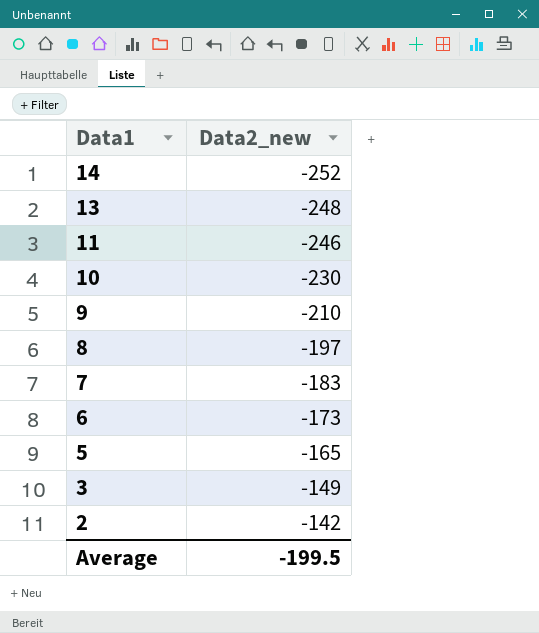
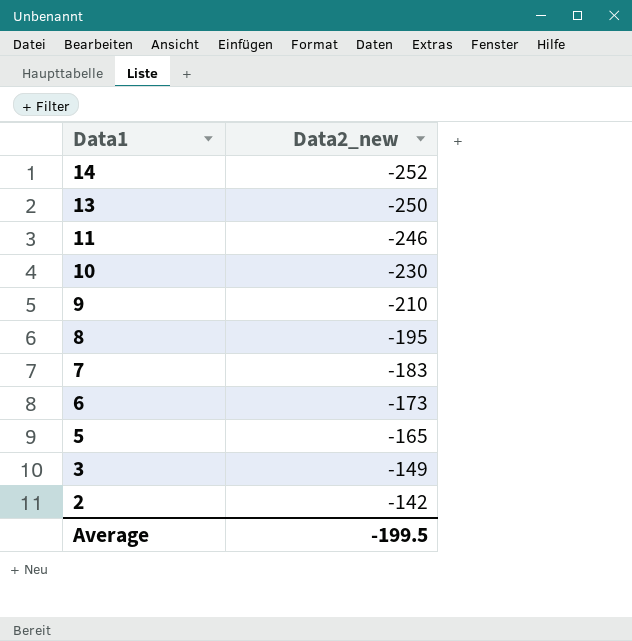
13 | Data2_new: -248 -> -250
8 | Data2_new: -197 -> -195

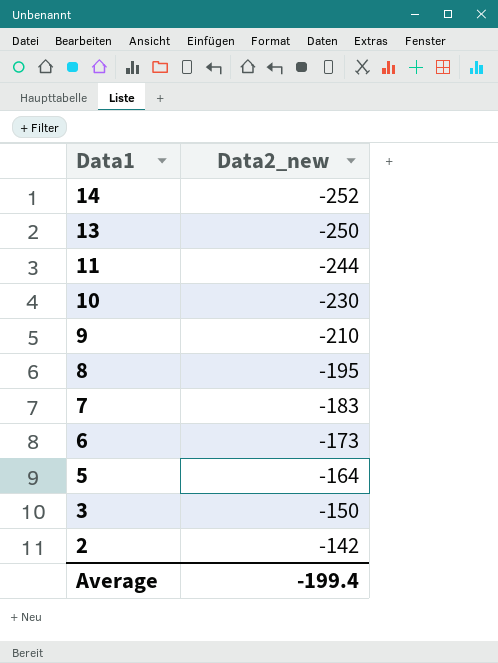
11 | Data2_new: -246 -> -244
5 | Data2_new: -165 -> -164
3 | Data2_new: -149 -> -150
Average | Data2_new: -199.5 -> -199.4

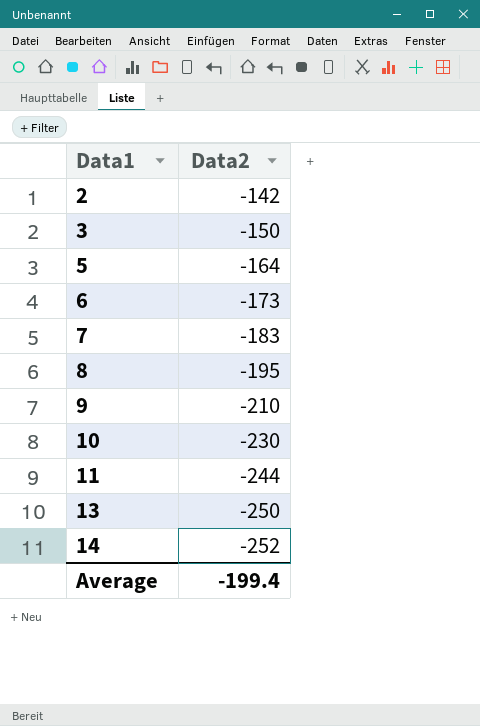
row order: Data1 descending -> Data1 ascending
column name: Data2_new -> Data2

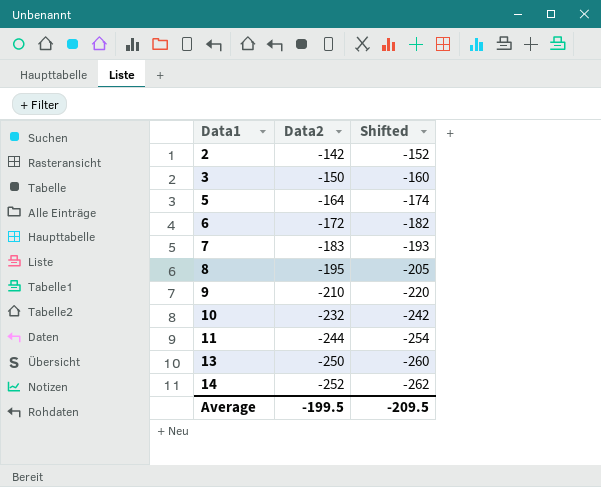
column Shifted | formula: none -> [Data2] - 10
6 | Data2: -173 -> -172
10 | Data2: -230 -> -232
Average | Data2: -199.4 -> -199.5

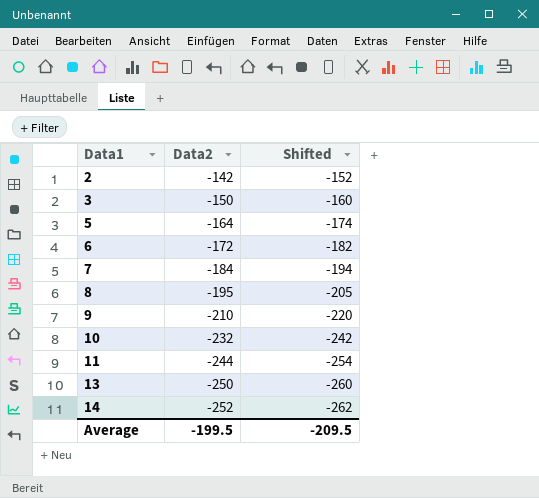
7 | Data2: -183 -> -184
7 | Shifted: -193 -> -194

